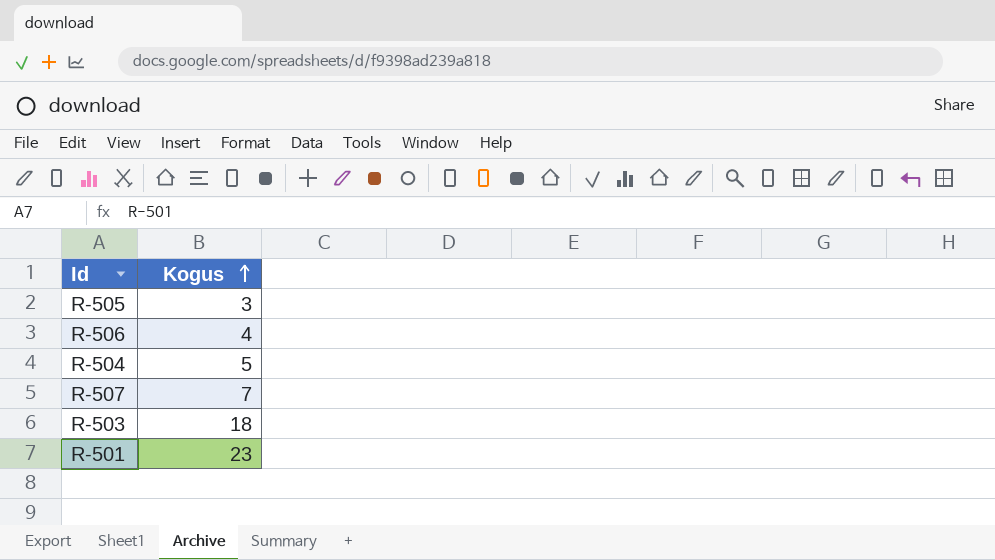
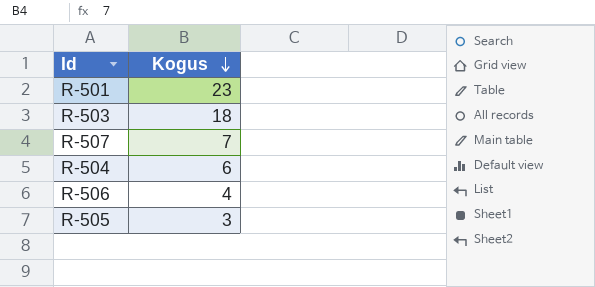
row order: Kogus ascending -> Kogus descending
R-504 | Kogus: 5 -> 6

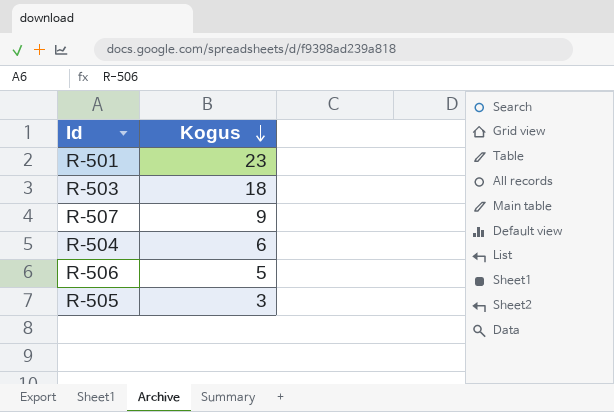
R-507 | Kogus: 7 -> 9
R-506 | Kogus: 4 -> 5

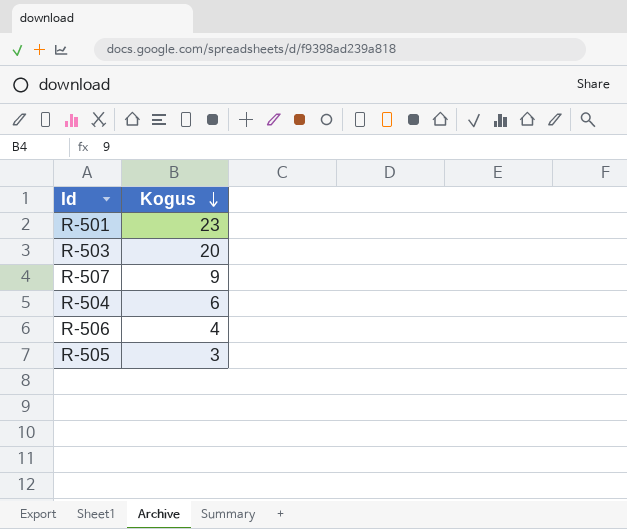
R-503 | Kogus: 18 -> 20
R-506 | Kogus: 5 -> 4

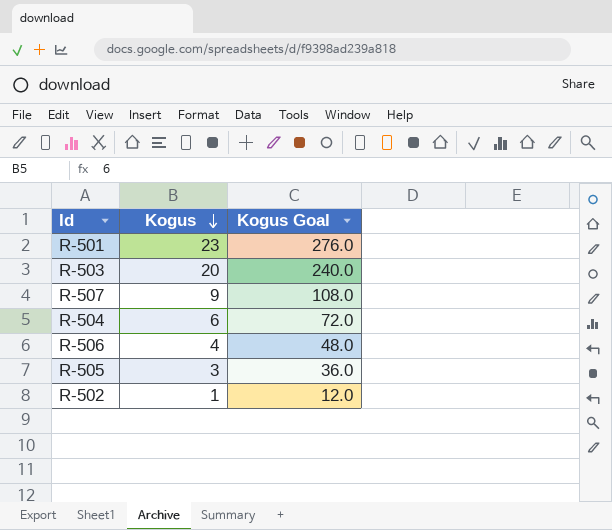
column Kogus Goal | formula: none -> [Kogus] * 12
row R-502: none -> 1 | 12.0

